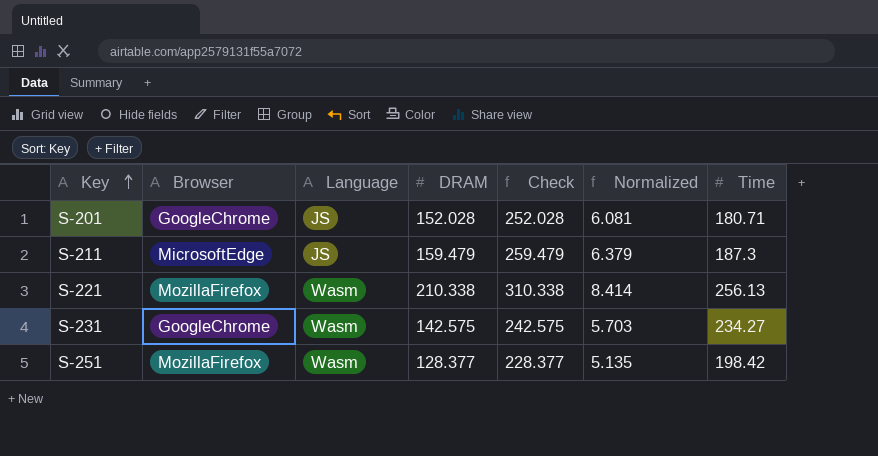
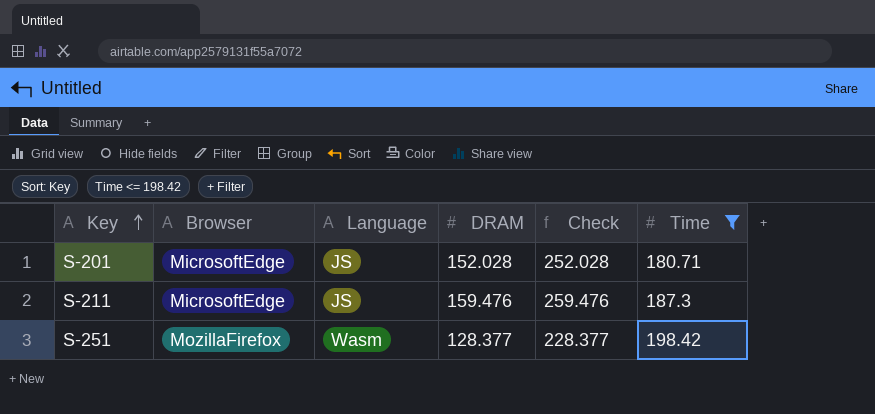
filter: none -> Time <= 198.42
column Normalized | formula: [DRAM] * 0.04 -> none
S-201 | Browser: GoogleChrome -> MicrosoftEdge
S-211 | DRAM: 159.479 -> 159.476
S-211 | Check: 259.479 -> 259.476

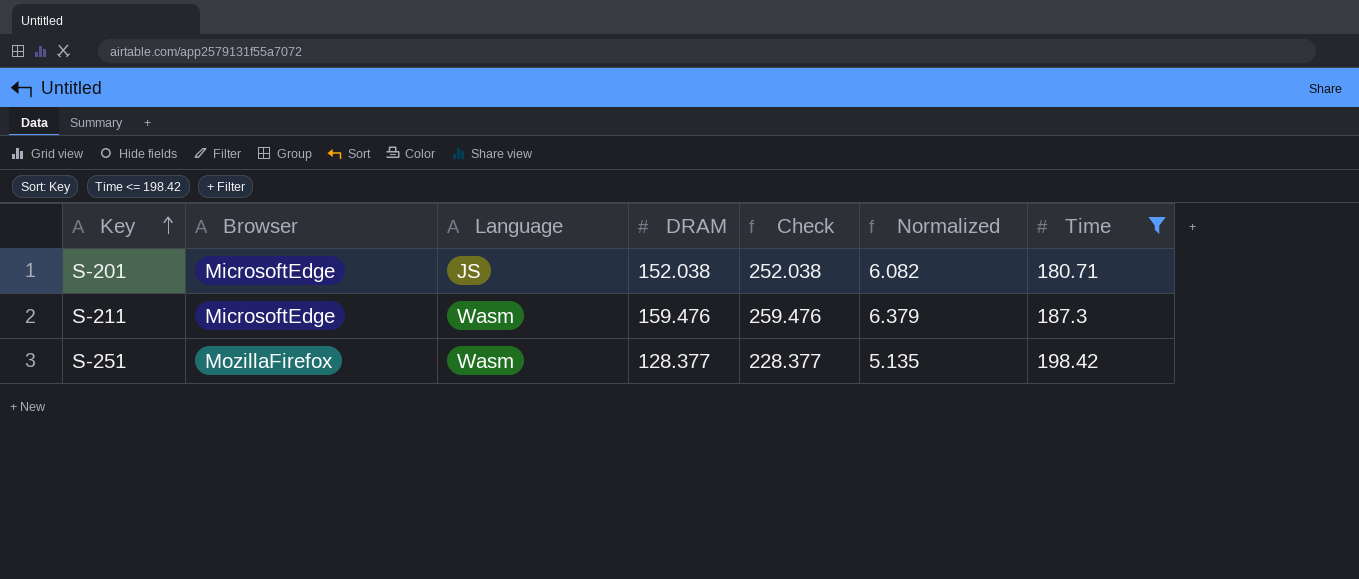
column Normalized | formula: none -> [DRAM] * 0.04
S-201 | DRAM: 152.028 -> 152.038
S-201 | Check: 252.028 -> 252.038
S-211 | Language: JS -> Wasm

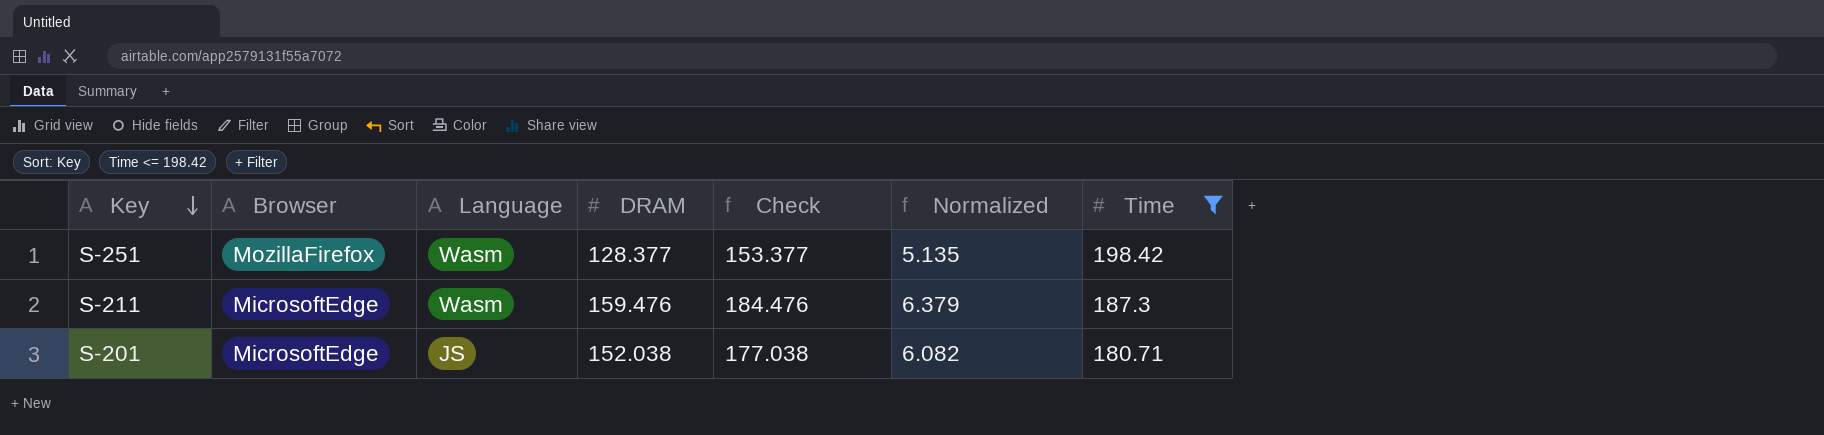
row order: Key ascending -> Key descending
column Check | formula: [DRAM] + 100 -> [DRAM] + 25

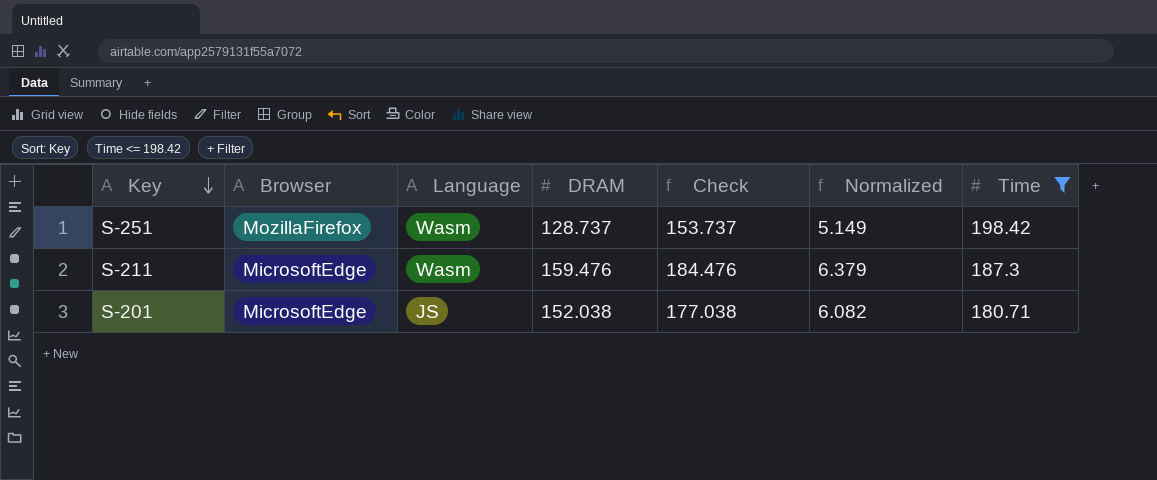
S-251 | DRAM: 128.377 -> 128.737
S-251 | Check: 153.377 -> 153.737
S-251 | Normalized: 5.135 -> 5.149

